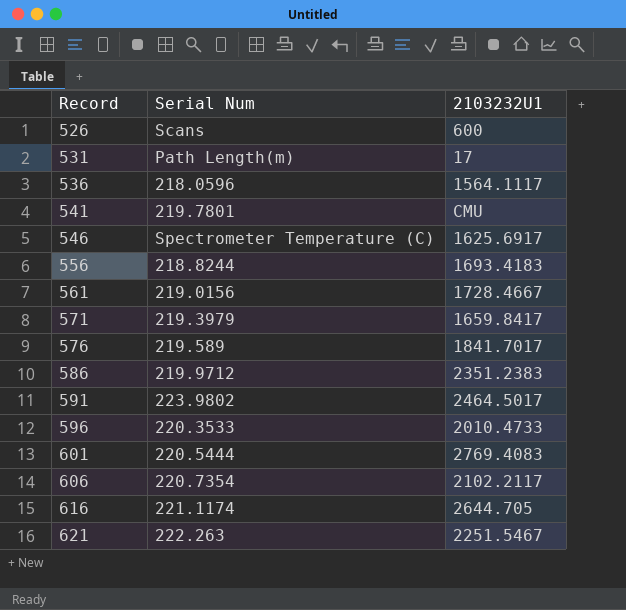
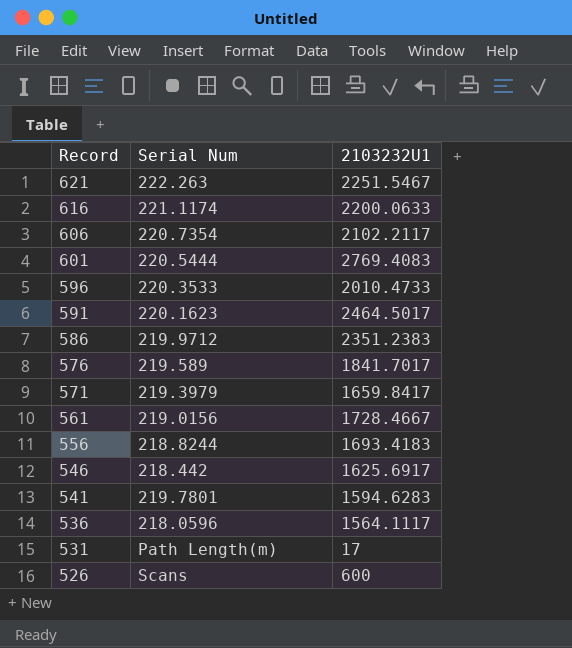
row order: Record ascending -> Record descending
616 | 2103232U1: 2644.705 -> 2200.0633
591 | Serial Num: 223.9802 -> 220.1623
546 | Serial Num: Spectrometer Temperature (C) -> 218.442
541 | 2103232U1: CMU -> 1594.6283

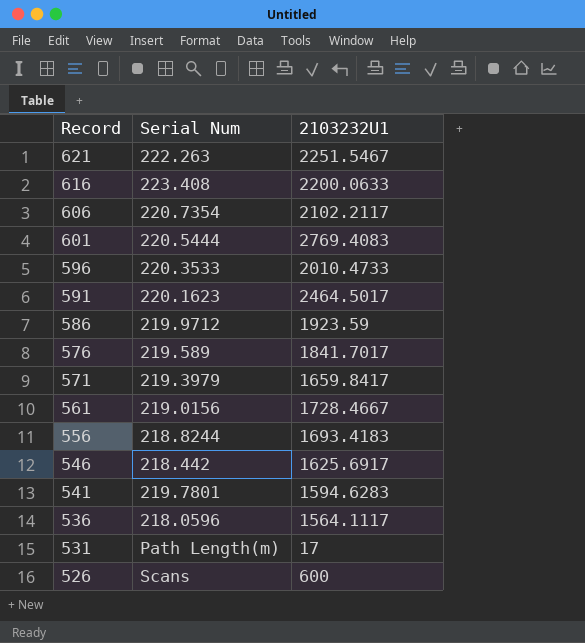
616 | Serial Num: 221.1174 -> 223.408
586 | 2103232U1: 2351.2383 -> 1923.59

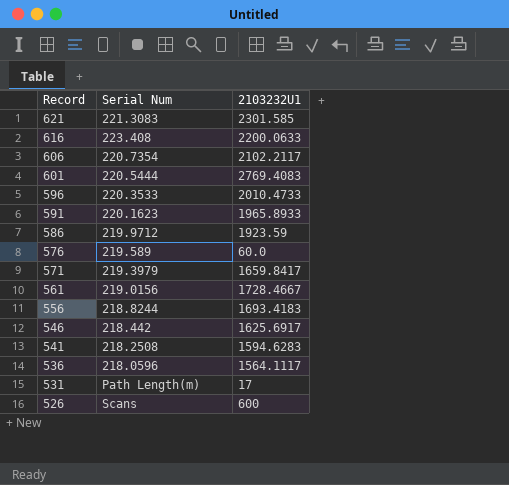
621 | Serial Num: 222.263 -> 221.3083
621 | 2103232U1: 2251.5467 -> 2301.585
591 | 2103232U1: 2464.5017 -> 1965.8933
576 | 2103232U1: 1841.7017 -> 60.0
541 | Serial Num: 219.7801 -> 218.2508

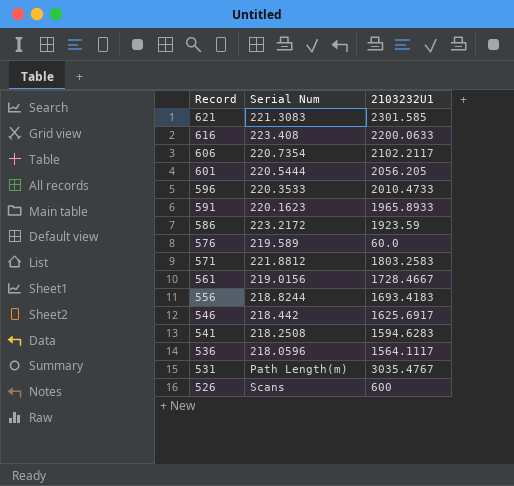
601 | 2103232U1: 2769.4083 -> 2056.205
586 | Serial Num: 219.9712 -> 223.2172
571 | Serial Num: 219.3979 -> 221.8812
571 | 2103232U1: 1659.8417 -> 1803.2583
531 | 2103232U1: 17 -> 3035.4767

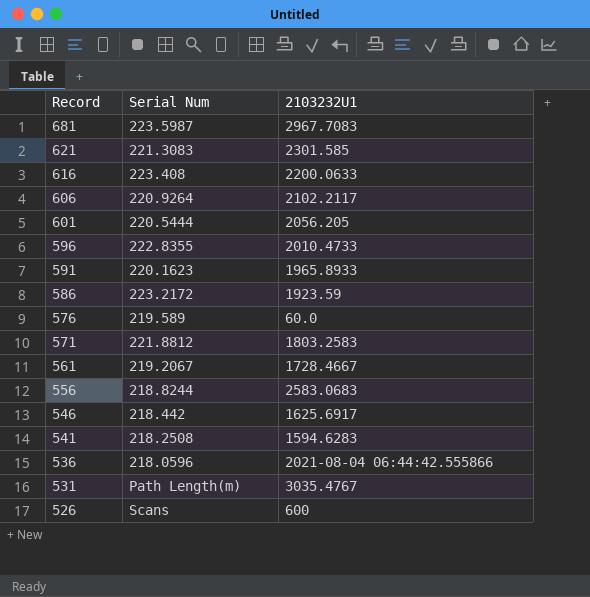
row 681: none -> 223.5987 | 2967.7083
606 | Serial Num: 220.7354 -> 220.9264
596 | Serial Num: 220.3533 -> 222.8355
561 | Serial Num: 219.0156 -> 219.2067
556 | 2103232U1: 1693.4183 -> 2583.0683
536 | 2103232U1: 1564.1117 -> 2021-08-04 06:44:42.555866

